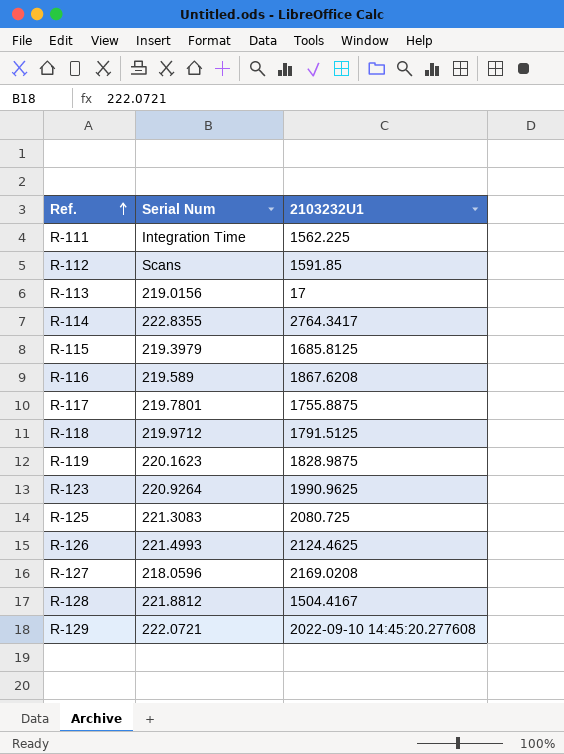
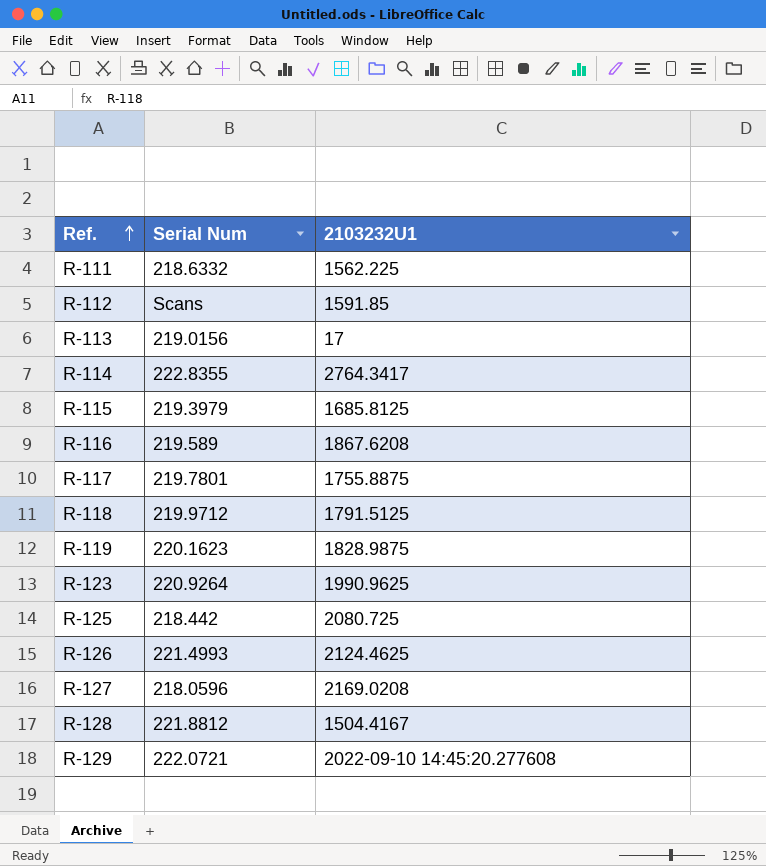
R-111 | Serial Num: Integration Time -> 218.6332
R-125 | Serial Num: 221.3083 -> 218.442

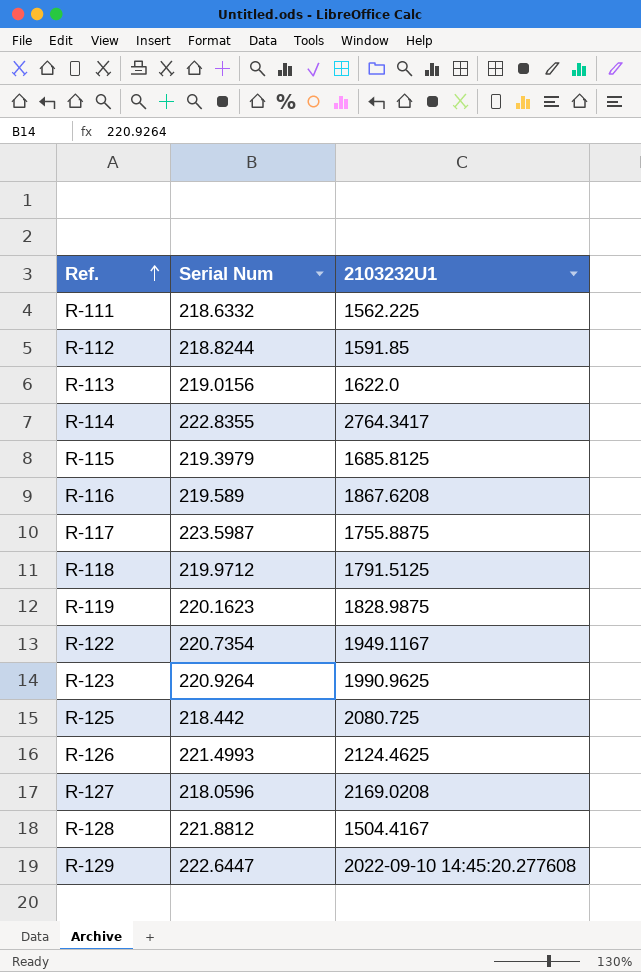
R-112 | Serial Num: Scans -> 218.8244
R-113 | 2103232U1: 17 -> 1622.0
R-117 | Serial Num: 219.7801 -> 223.5987
row R-122: none -> 220.7354 | 1949.1167
R-129 | Serial Num: 222.0721 -> 222.6447

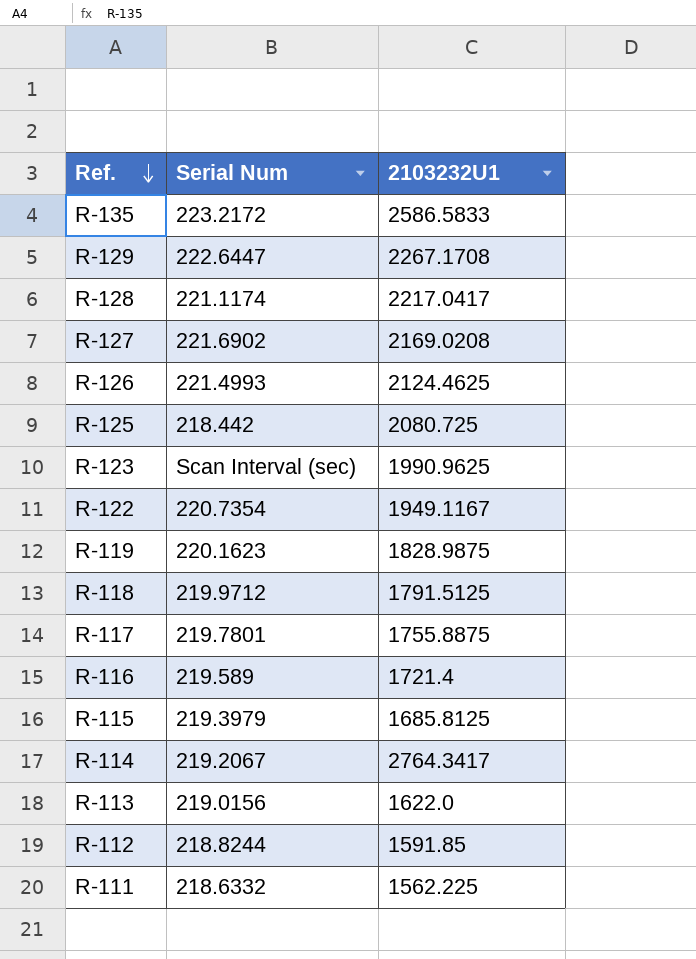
row order: Ref. ascending -> Ref. descending
row R-135: none -> 223.2172 | 2586.5833
R-129 | 2103232U1: 2022-09-10 14:45:20.277608 -> 2267.1708
R-128 | Serial Num: 221.8812 -> 221.1174
R-128 | 2103232U1: 1504.4167 -> 2217.0417
R-127 | Serial Num: 218.0596 -> 221.6902
R-123 | Serial Num: 220.9264 -> Scan Interval (sec)
R-117 | Serial Num: 223.5987 -> 219.7801
R-116 | 2103232U1: 1867.6208 -> 1721.4
R-114 | Serial Num: 222.8355 -> 219.2067

